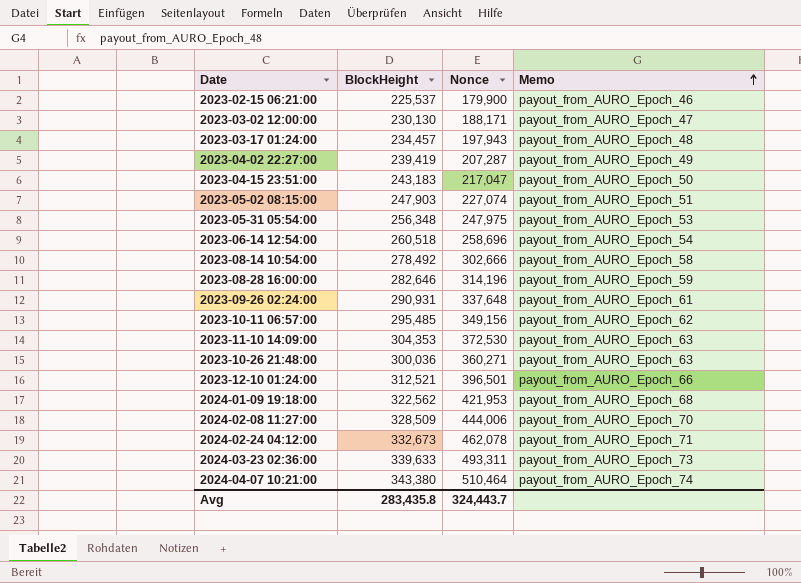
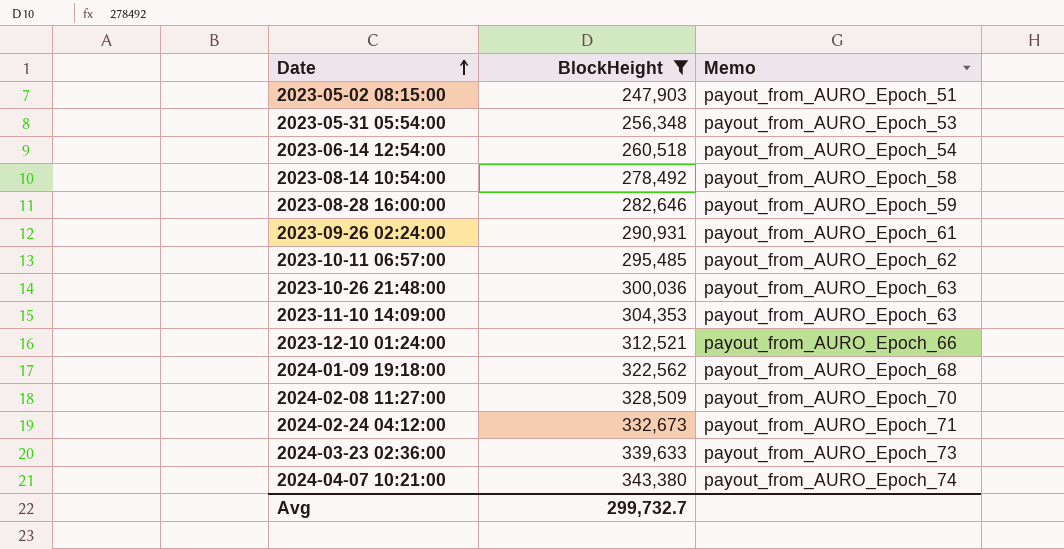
filter: none -> BlockHeight >= 247,903
row order: Memo ascending -> Date ascending
column Nonce | position: 3 -> none
Avg | BlockHeight: 283,435.8 -> 299,732.7

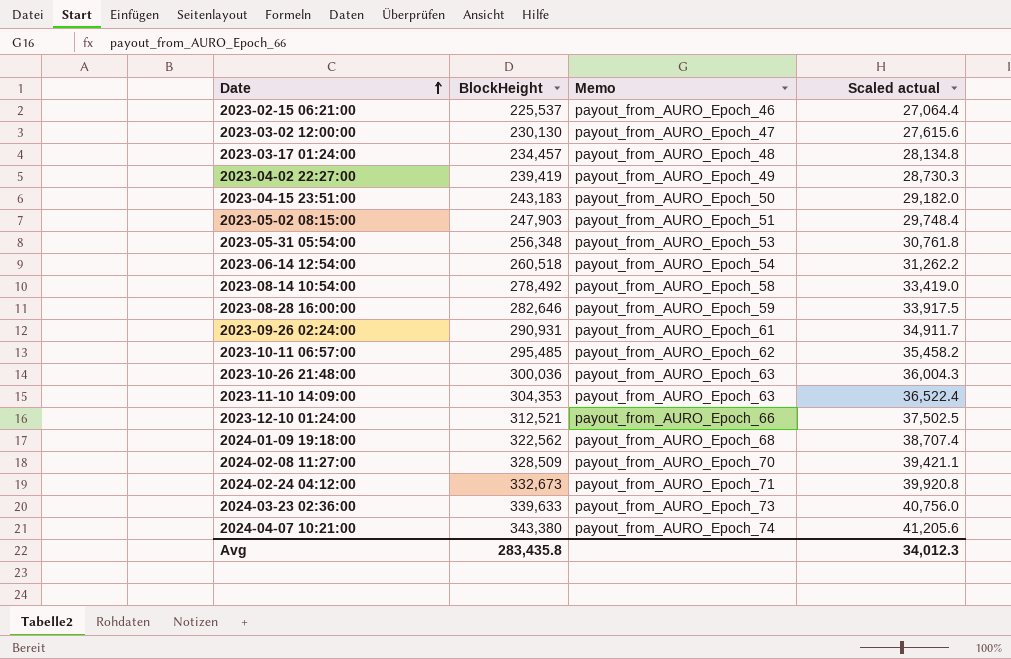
filter: BlockHeight >= 247,903 -> none
column Scaled actual | formula: none -> [BlockHeight] * 0.12
Avg | BlockHeight: 299,732.7 -> 283,435.8

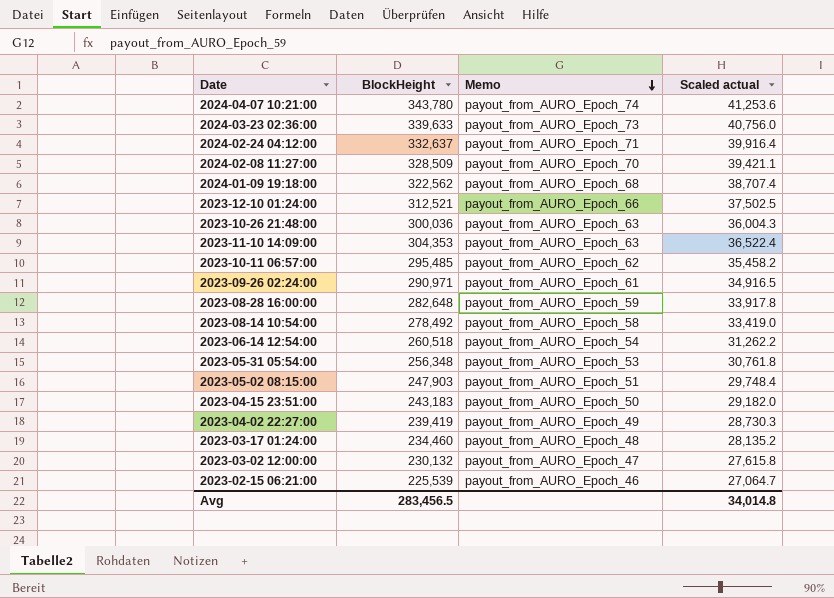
row order: Date ascending -> Memo descending
2024-04-07 10:21:00 | BlockHeight: 343,380 -> 343,780
2024-04-07 10:21:00 | Scaled actual: 41,205.6 -> 41,253.6
2024-02-24 04:12:00 | BlockHeight: 332,673 -> 332,637
2024-02-24 04:12:00 | Scaled actual: 39,920.8 -> 39,916.4
2023-09-26 02:24:00 | BlockHeight: 290,931 -> 290,971
2023-09-26 02:24:00 | Scaled actual: 34,911.7 -> 34,916.5
2023-08-28 16:00:00 | BlockHeight: 282,646 -> 282,648
2023-08-28 16:00:00 | Scaled actual: 33,917.5 -> 33,917.8
2023-03-17 01:24:00 | BlockHeight: 234,457 -> 234,460
2023-03-17 01:24:00 | Scaled actual: 28,134.8 -> 28,135.2
2023-03-02 12:00:00 | BlockHeight: 230,130 -> 230,132
2023-03-02 12:00:00 | Scaled actual: 27,615.6 -> 27,615.8
2023-02-15 06:21:00 | BlockHeight: 225,537 -> 225,539
2023-02-15 06:21:00 | Scaled actual: 27,064.4 -> 27,064.7
Avg | BlockHeight: 283,435.8 -> 283,456.5
Avg | Scaled actual: 34,012.3 -> 34,014.8

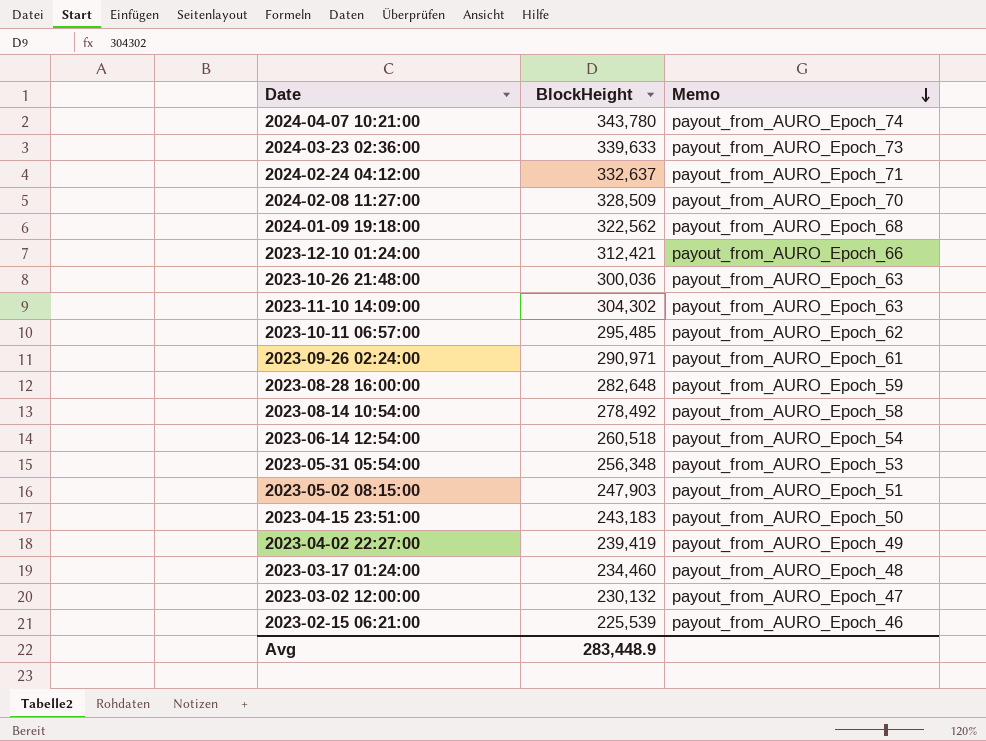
column Scaled actual | formula: [BlockHeight] * 0.12 -> none
2023-12-10 01:24:00 | BlockHeight: 312,521 -> 312,421
2023-11-10 14:09:00 | BlockHeight: 304,353 -> 304,302
Avg | BlockHeight: 283,456.5 -> 283,448.9

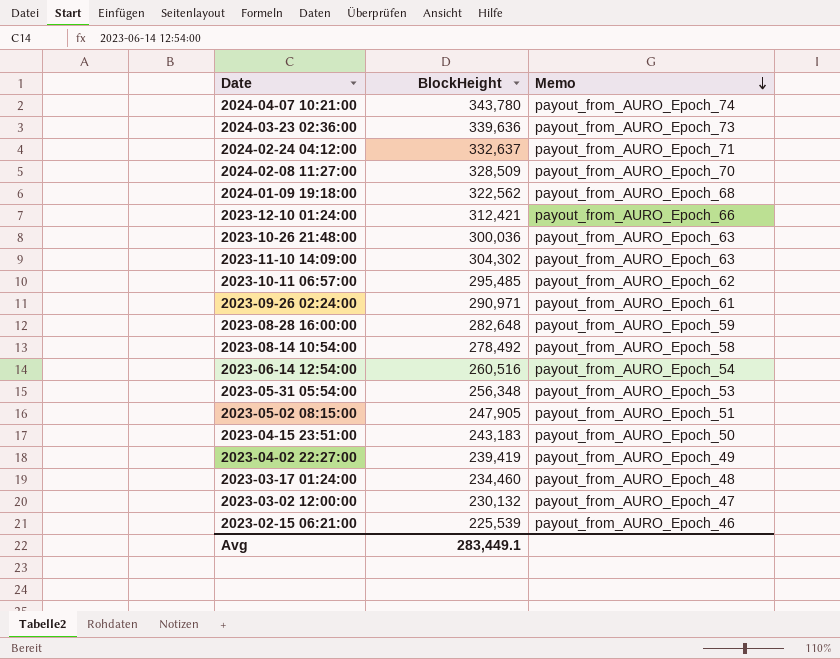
2024-03-23 02:36:00 | BlockHeight: 339,633 -> 339,636
2023-06-14 12:54:00 | BlockHeight: 260,518 -> 260,516
2023-05-02 08:15:00 | BlockHeight: 247,903 -> 247,905
Avg | BlockHeight: 283,448.9 -> 283,449.1

